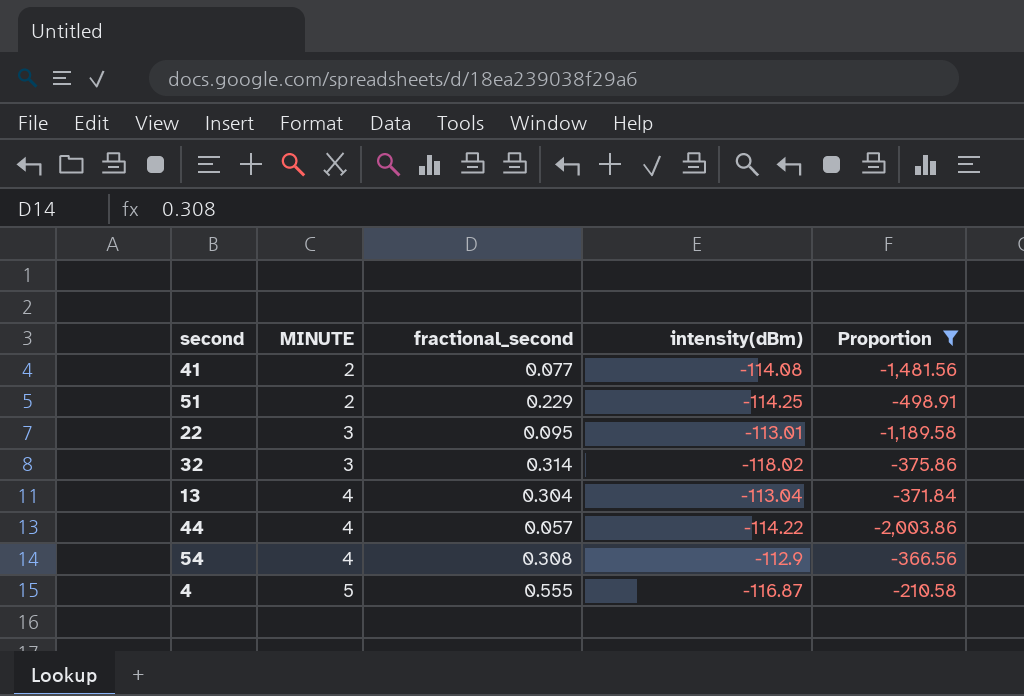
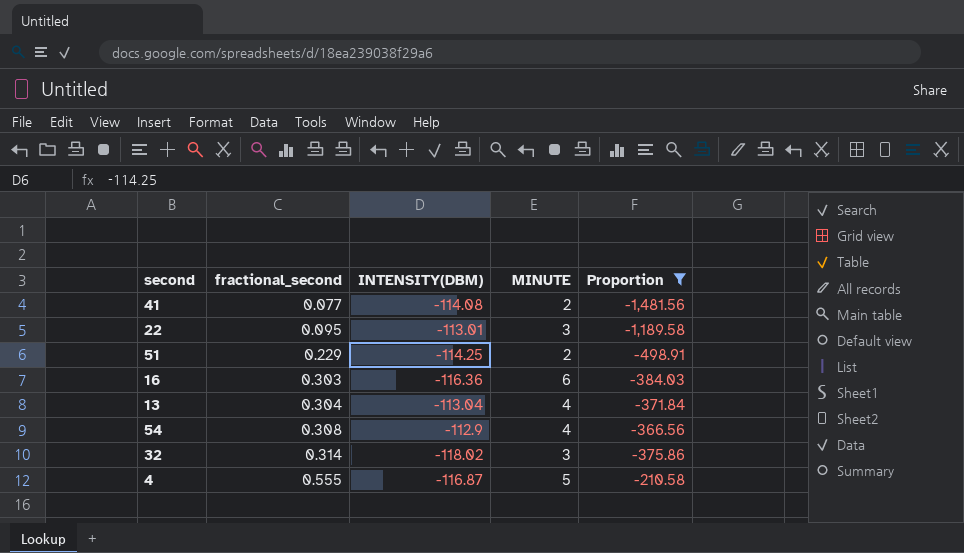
row order: MINUTE ascending -> fractional_second ascending
column name: intensity(dBm) -> INTENSITY(DBM)
column MINUTE | position: 2 -> 4
row 44: 4 | 0.057 | -114.22 | -2,003.86 -> none
row 16: none -> 0.303 | -116.36 | 6 | -384.03

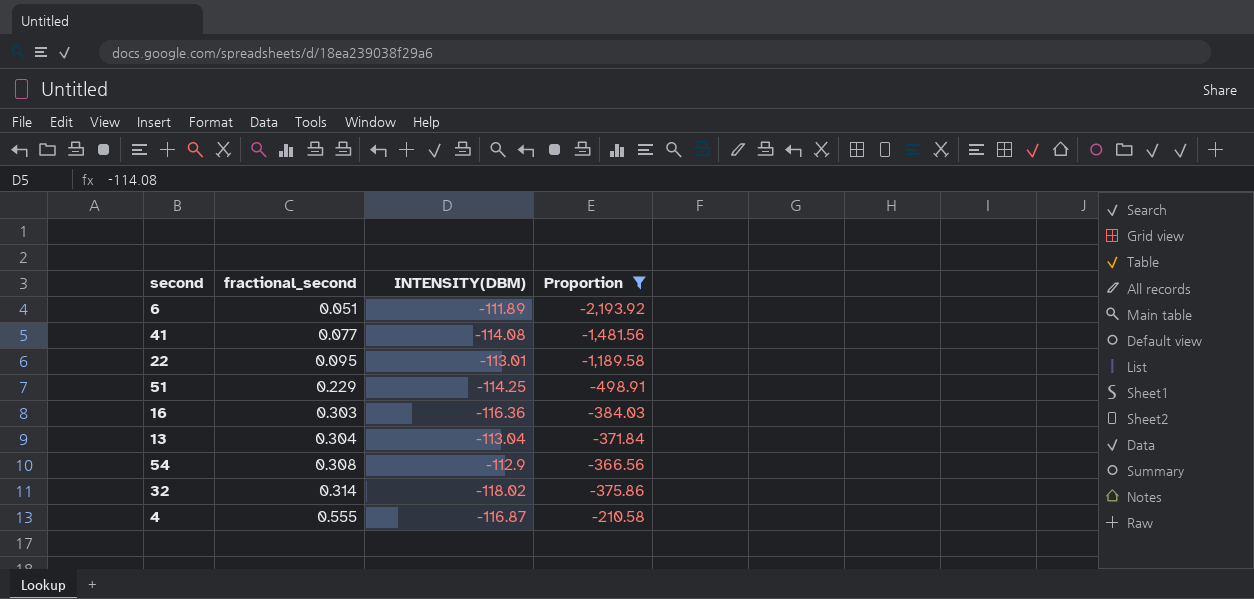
column MINUTE | position: 4 -> none
row 6: none -> 0.051 | -111.89 | -2,193.92

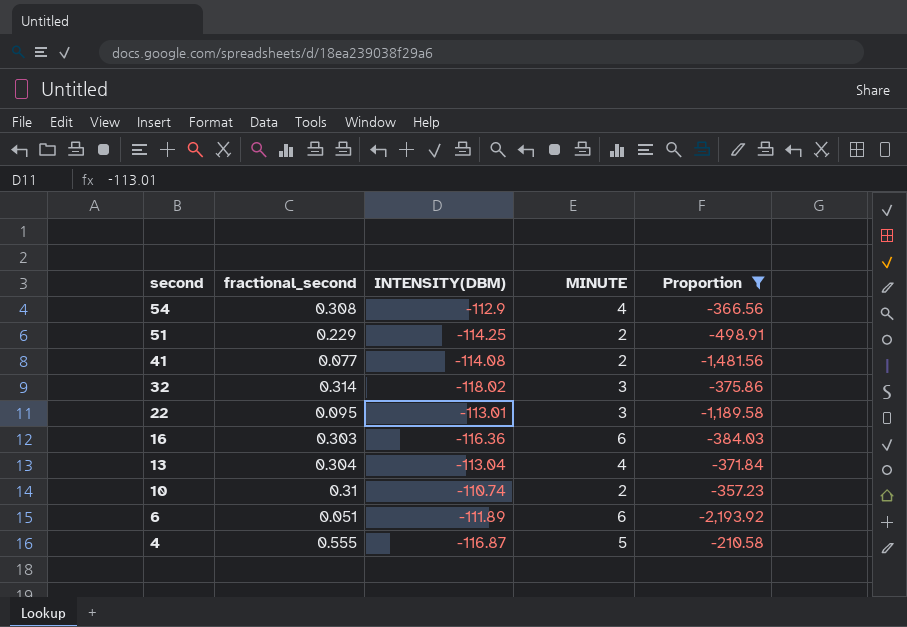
row order: fractional_second ascending -> second descending
column MINUTE | position: none -> 4
row 10: none -> 0.31 | -110.74 | 2 | -357.23

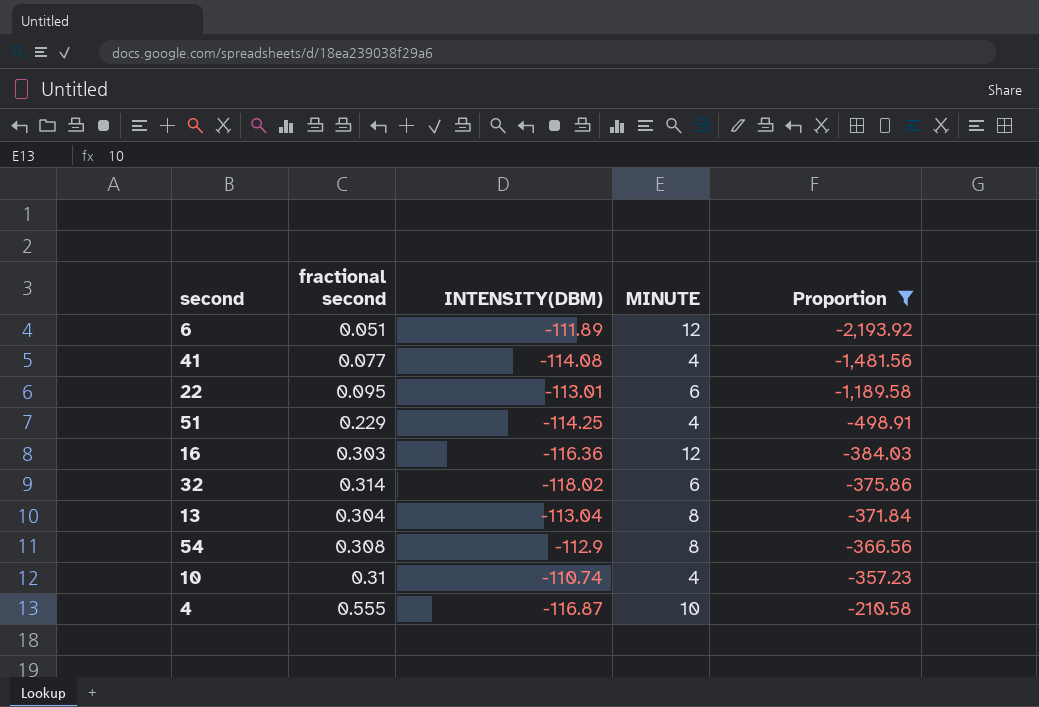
row order: second descending -> Proportion ascending
column name: fractional_second -> fractional second
6 | MINUTE: 6 -> 12
41 | MINUTE: 2 -> 4
22 | MINUTE: 3 -> 6
51 | MINUTE: 2 -> 4
16 | MINUTE: 6 -> 12
32 | MINUTE: 3 -> 6
13 | MINUTE: 4 -> 8
54 | MINUTE: 4 -> 8
10 | MINUTE: 2 -> 4
4 | MINUTE: 5 -> 10

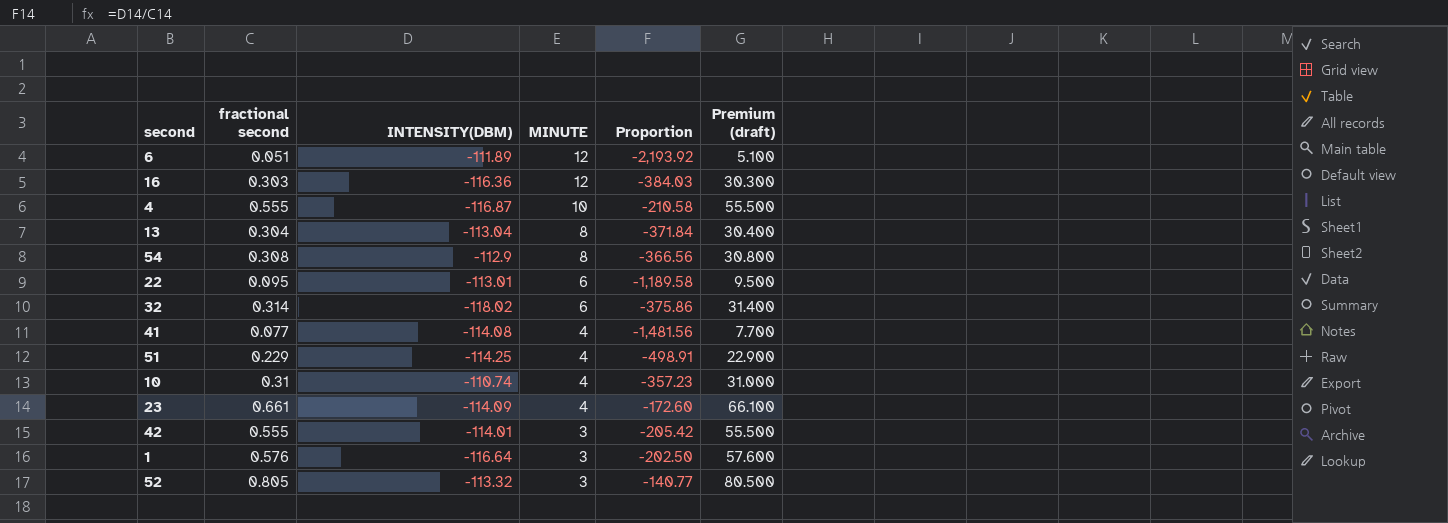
filter: Proportion <= -210.58 -> none
row order: Proportion ascending -> MINUTE descending
column Premium (draft) | formula: none -> [fractional second] * 100

